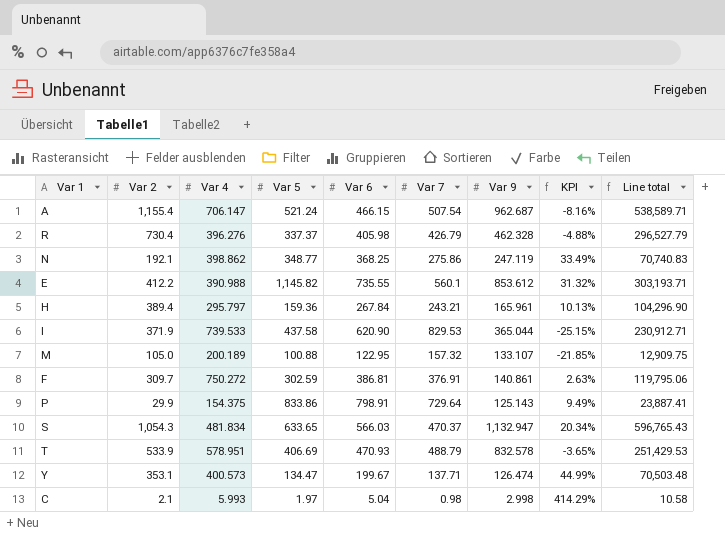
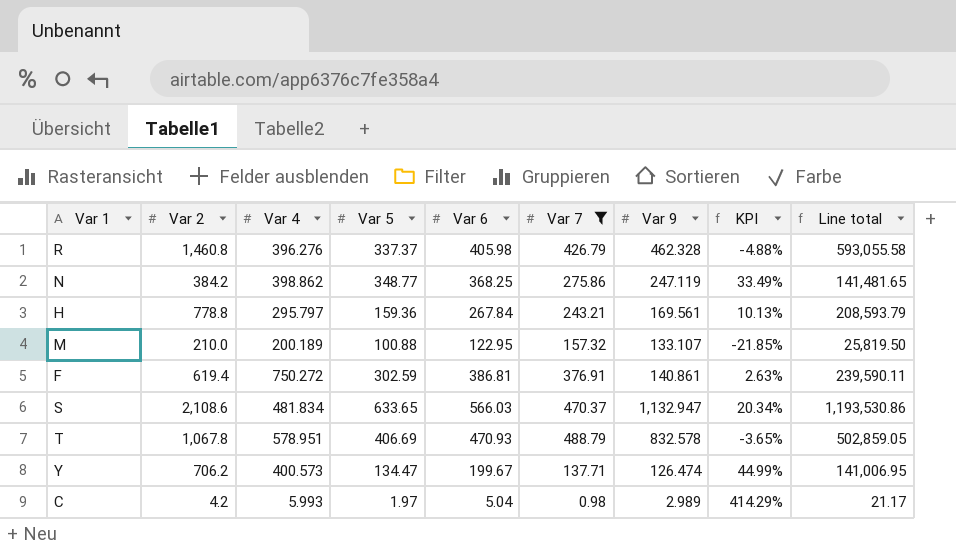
filter: none -> Var 7 <= 488.79
R | Var 2: 730.4 -> 1,460.8
R | Line total: 296,527.79 -> 593,055.58
N | Var 2: 192.1 -> 384.2
N | Line total: 70,740.83 -> 141,481.65
H | Var 2: 389.4 -> 778.8
H | Var 9: 165.961 -> 169.561
H | Line total: 104,296.90 -> 208,593.79
M | Var 2: 105.0 -> 210.0
M | Line total: 12,909.75 -> 25,819.50
F | Var 2: 309.7 -> 619.4
F | Line total: 119,795.06 -> 239,590.11
S | Var 2: 1,054.3 -> 2,108.6
S | Line total: 596,765.43 -> 1,193,530.86
T | Var 2: 533.9 -> 1,067.8
T | Line total: 251,429.53 -> 502,859.05
Y | Var 2: 353.1 -> 706.2
Y | Line total: 70,503.48 -> 141,006.95
C | Var 2: 2.1 -> 4.2
C | Var 9: 2.998 -> 2.989
C | Line total: 10.58 -> 21.17

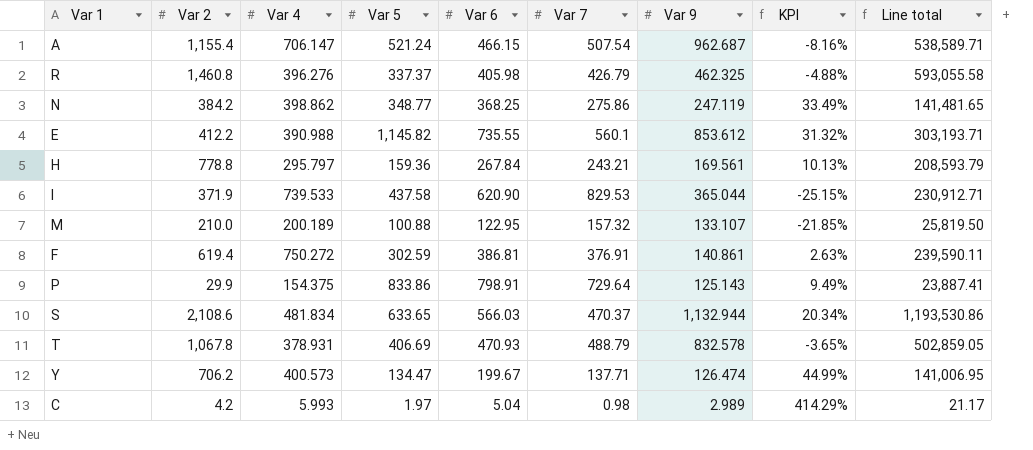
filter: Var 7 <= 488.79 -> none
R | Var 9: 462.328 -> 462.325
S | Var 9: 1,132.947 -> 1,132.944
T | Var 4: 578.951 -> 378.931

